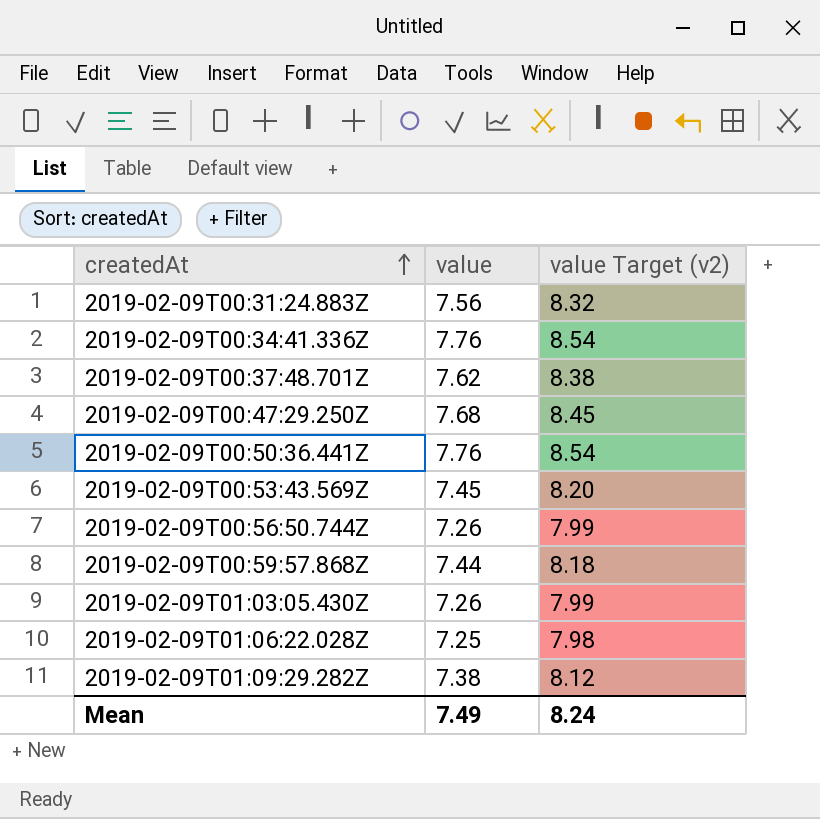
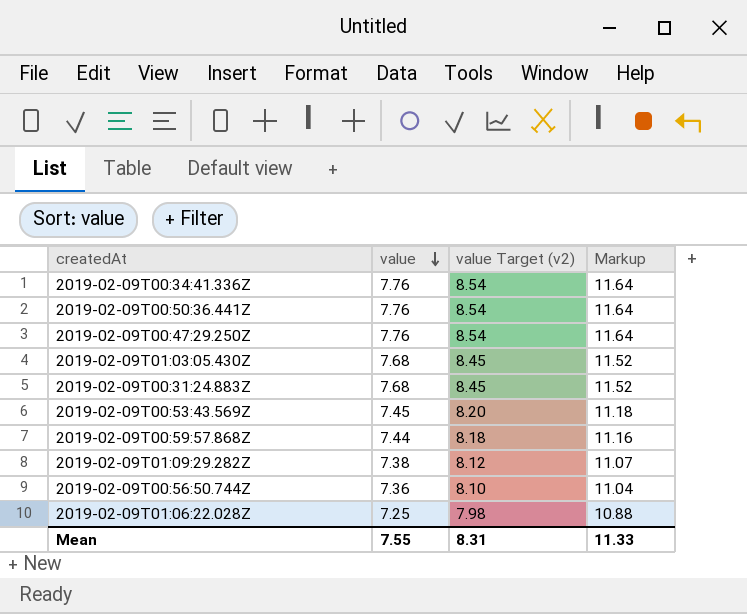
row order: createdAt ascending -> value descending
column Markup | formula: none -> [value] * 1.5
row 2019-02-09T00:37:48.701Z: 7.62 | 8.38 -> none
2019-02-09T00:47:29.250Z | value: 7.68 -> 7.76
2019-02-09T00:47:29.250Z | value Target (v2): 8.45 -> 8.54
2019-02-09T01:03:05.430Z | value: 7.26 -> 7.68
2019-02-09T01:03:05.430Z | value Target (v2): 7.99 -> 8.45
2019-02-09T00:31:24.883Z | value: 7.56 -> 7.68
2019-02-09T00:31:24.883Z | value Target (v2): 8.32 -> 8.45
2019-02-09T00:56:50.744Z | value: 7.26 -> 7.36
2019-02-09T00:56:50.744Z | value Target (v2): 7.99 -> 8.10
Mean | value: 7.49 -> 7.55
Mean | value Target (v2): 8.24 -> 8.31

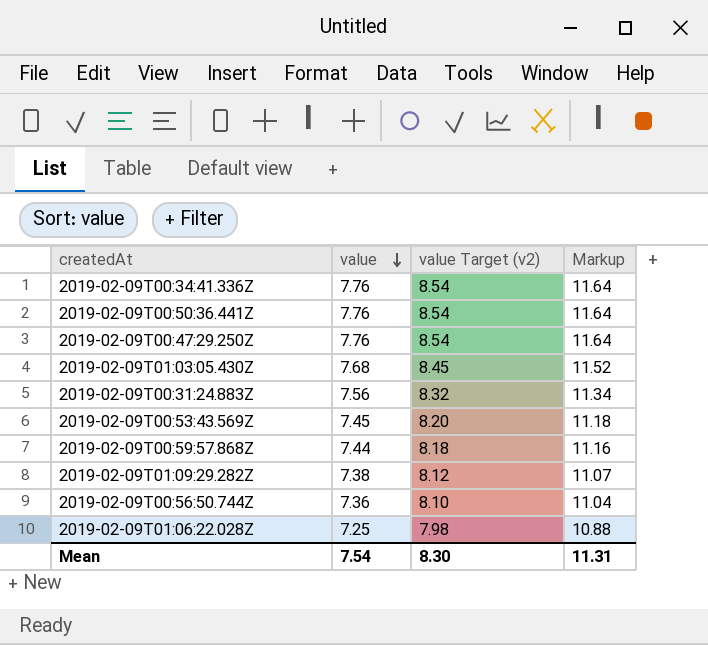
2019-02-09T00:31:24.883Z | value: 7.68 -> 7.56
2019-02-09T00:31:24.883Z | value Target (v2): 8.45 -> 8.32
2019-02-09T00:31:24.883Z | Markup: 11.52 -> 11.34
Mean | value: 7.55 -> 7.54
Mean | value Target (v2): 8.31 -> 8.30
Mean | Markup: 11.33 -> 11.31

